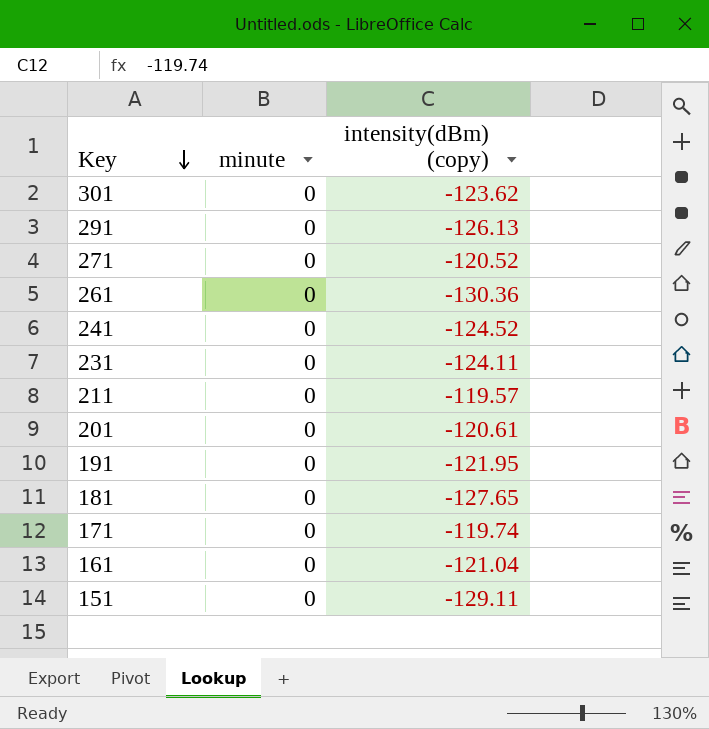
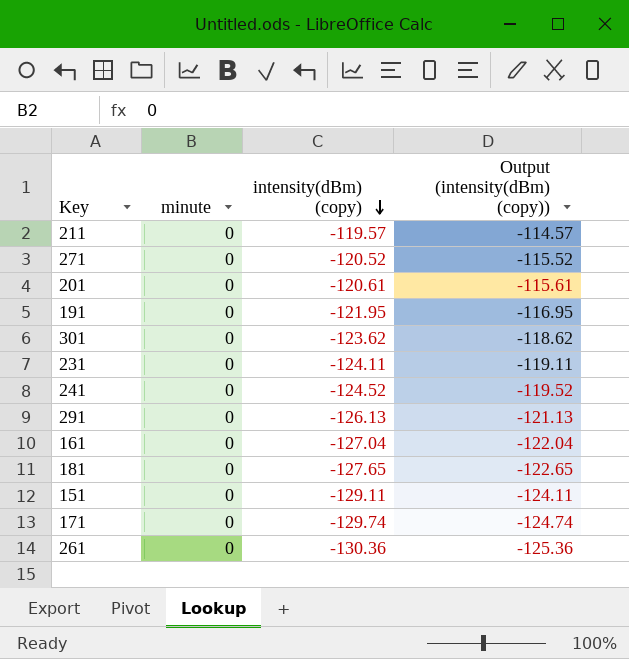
row order: Key descending -> intensity(dBm) (copy) descending
column Output (intensity(dBm) (copy)) | formula: none -> [intensity(dBm) (copy)] + 5
161 | intensity(dBm) (copy): -121.04 -> -127.04
171 | intensity(dBm) (copy): -119.74 -> -129.74

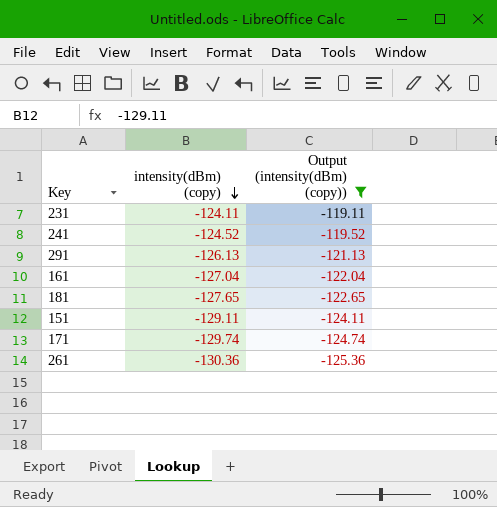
filter: none -> Output (intensity(dBm) (copy)) <= -119.11
column minute | position: 2 -> none

